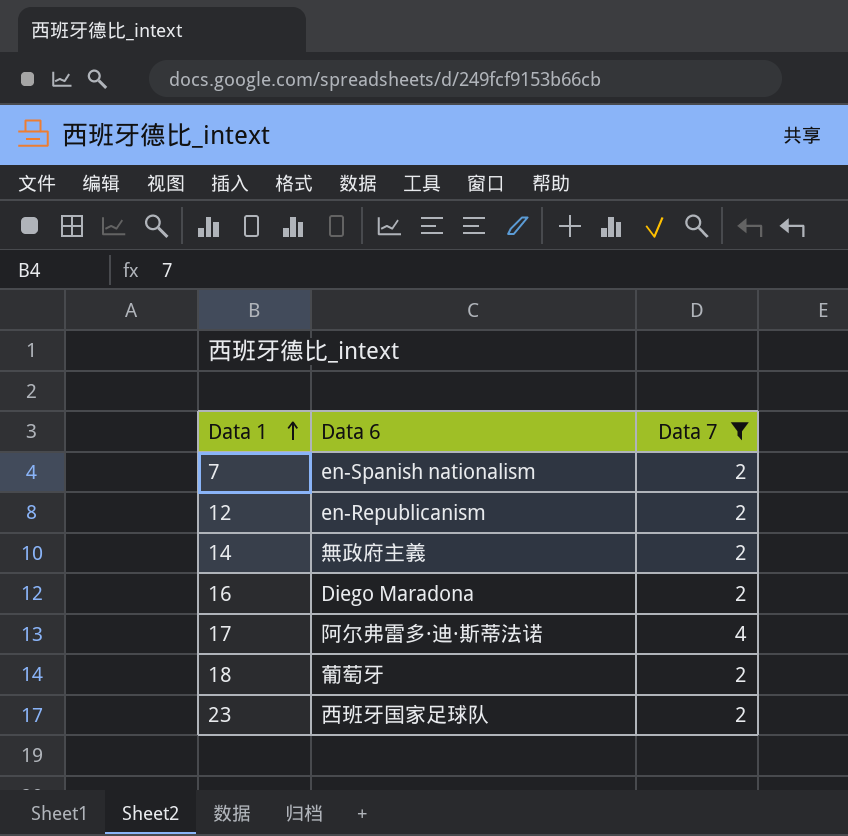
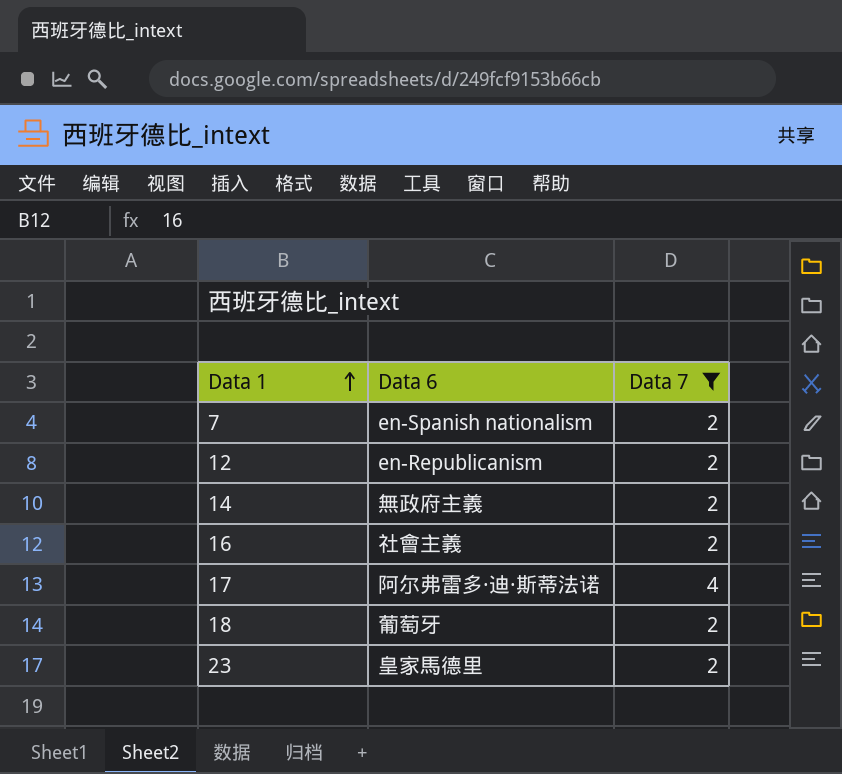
16 | Data 6: Diego Maradona -> 社會主義
23 | Data 6: 西班牙国家足球队 -> 皇家馬德里

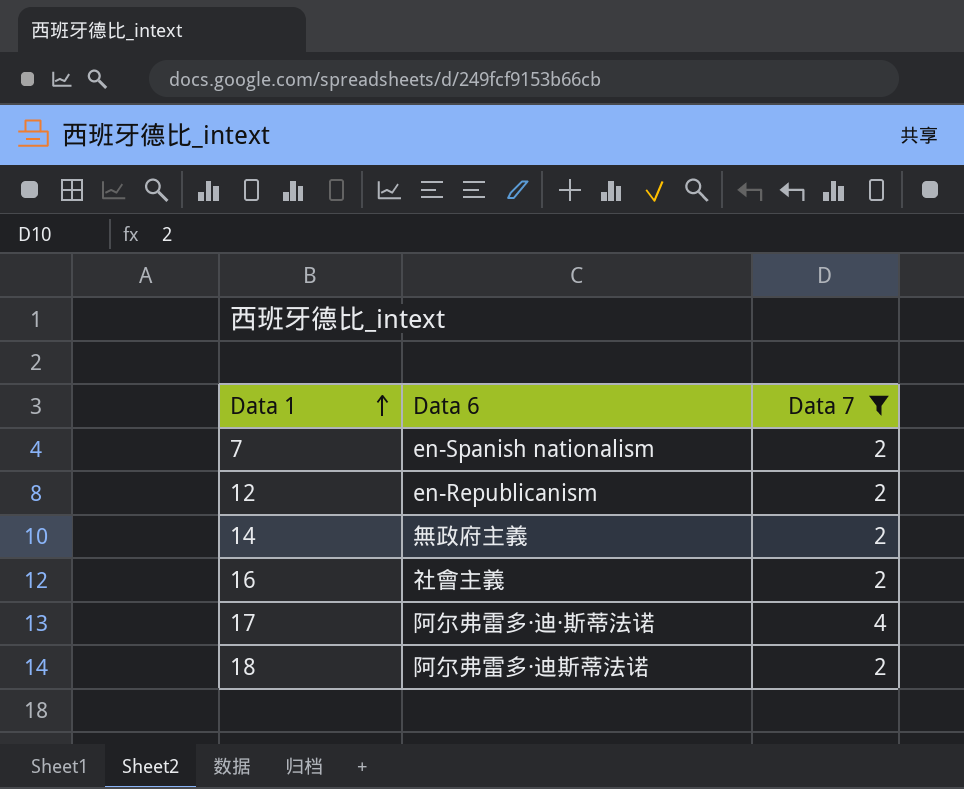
row 23: 皇家馬德里 | 2 -> none
18 | Data 6: 葡萄牙 -> 阿尔弗雷多·迪斯蒂法诺

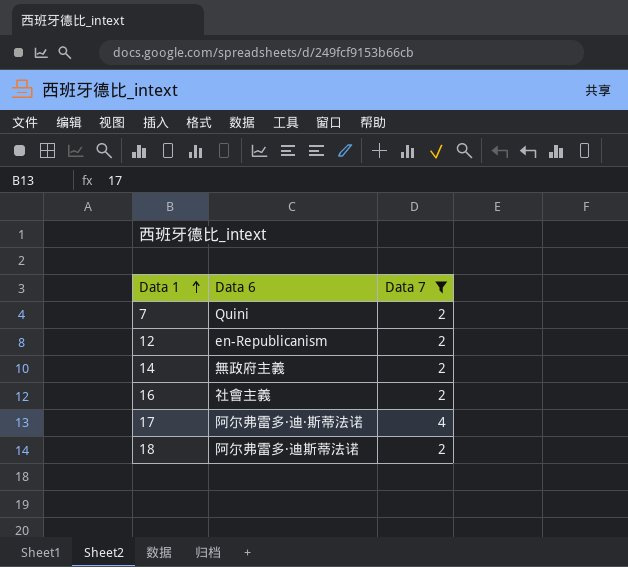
7 | Data 6: en-Spanish nationalism -> Quini

